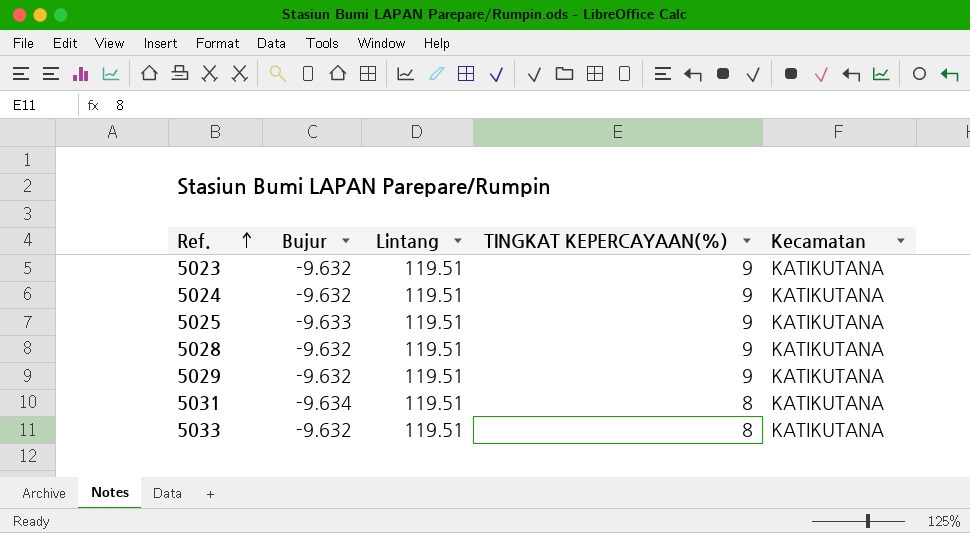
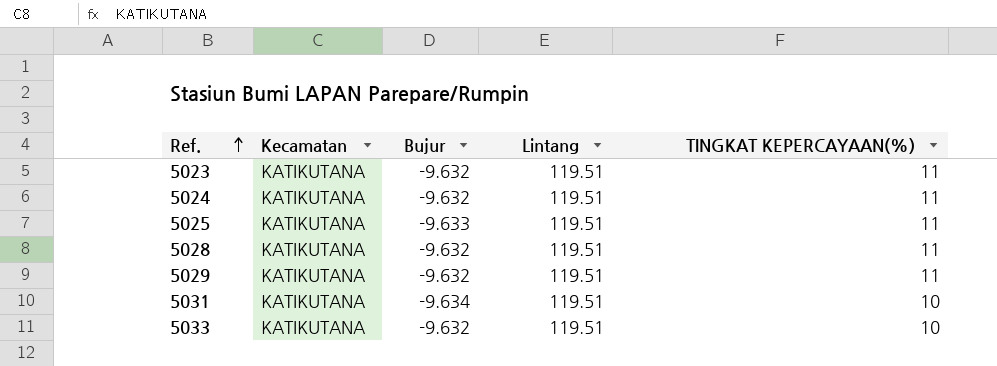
column Kecamatan | position: 5 -> 2
5023 | TINGKAT KEPERCAYAAN(%): 9 -> 11
5024 | TINGKAT KEPERCAYAAN(%): 9 -> 11
5025 | TINGKAT KEPERCAYAAN(%): 9 -> 11
5028 | TINGKAT KEPERCAYAAN(%): 9 -> 11
5029 | TINGKAT KEPERCAYAAN(%): 9 -> 11
5031 | TINGKAT KEPERCAYAAN(%): 8 -> 10
5033 | TINGKAT KEPERCAYAAN(%): 8 -> 10

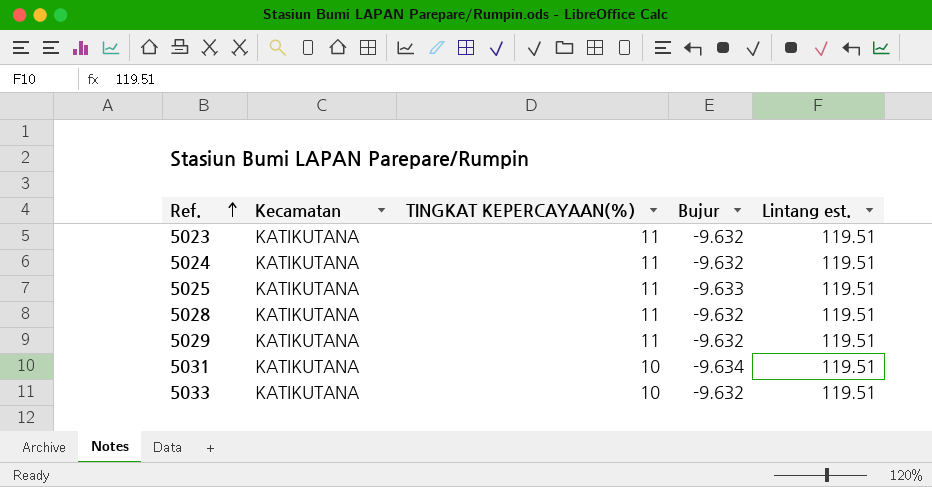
column TINGKAT KEPERCAYAAN(%) | position: 5 -> 3
column name: Lintang -> Lintang est.

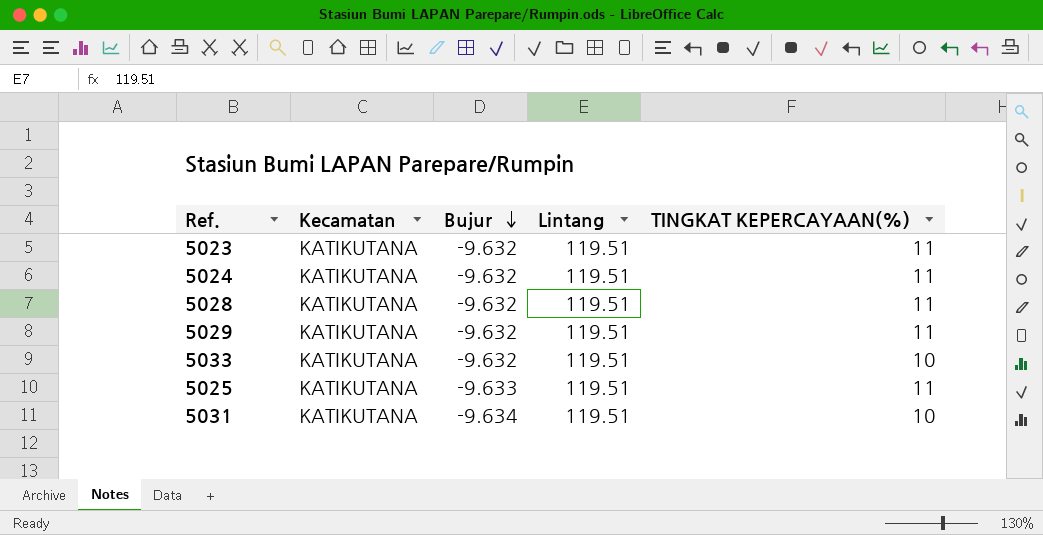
row order: Ref. ascending -> Bujur descending
column name: Lintang est. -> Lintang
column TINGKAT KEPERCAYAAN(%) | position: 3 -> 5

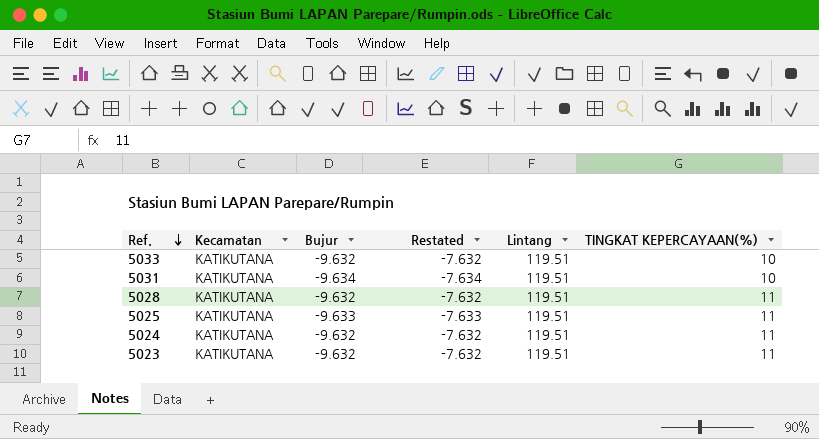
row order: Bujur descending -> Ref. descending
column Restated | formula: none -> [Bujur] + 2
row 5029: KATIKUTANA | -9.632 | 119.51 | 11 -> none

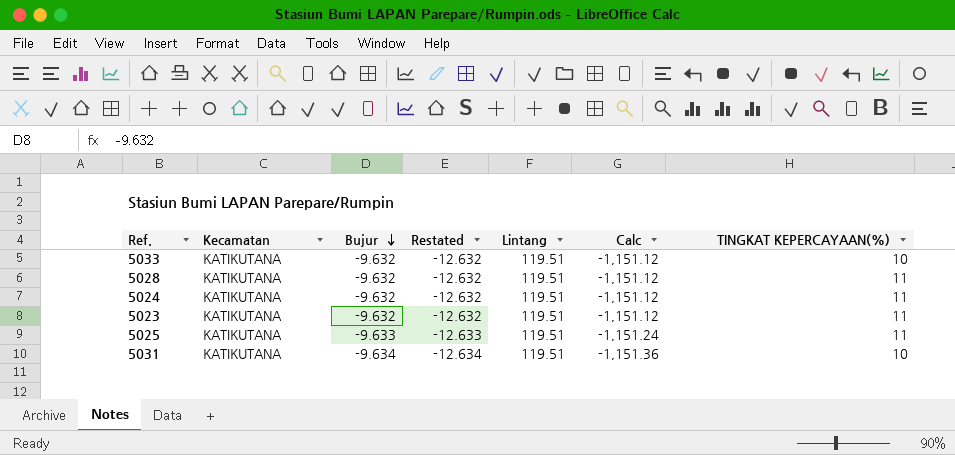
row order: Ref. descending -> Bujur descending
column Restated | formula: [Bujur] + 2 -> [Bujur] - 3
column Calc | formula: none -> [Bujur] * [Lintang]

